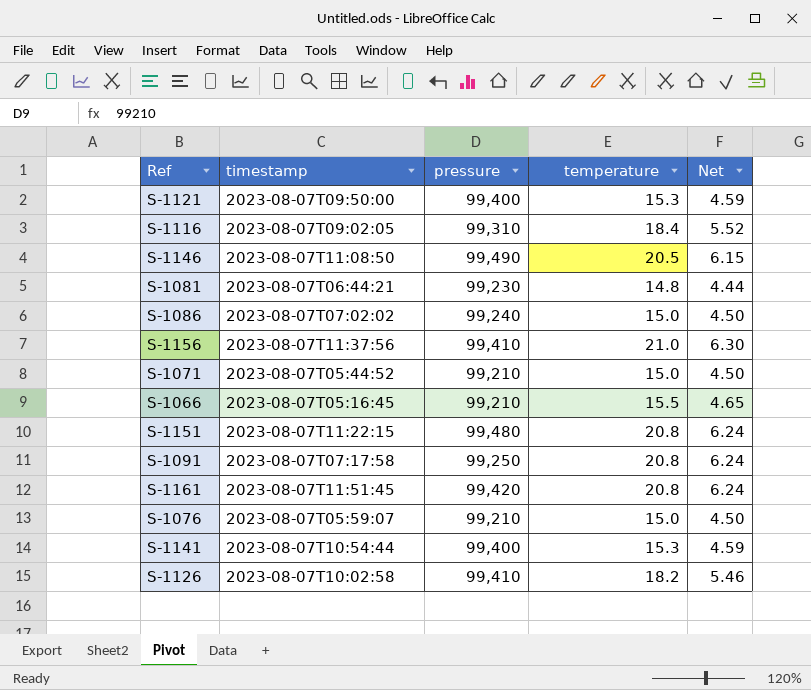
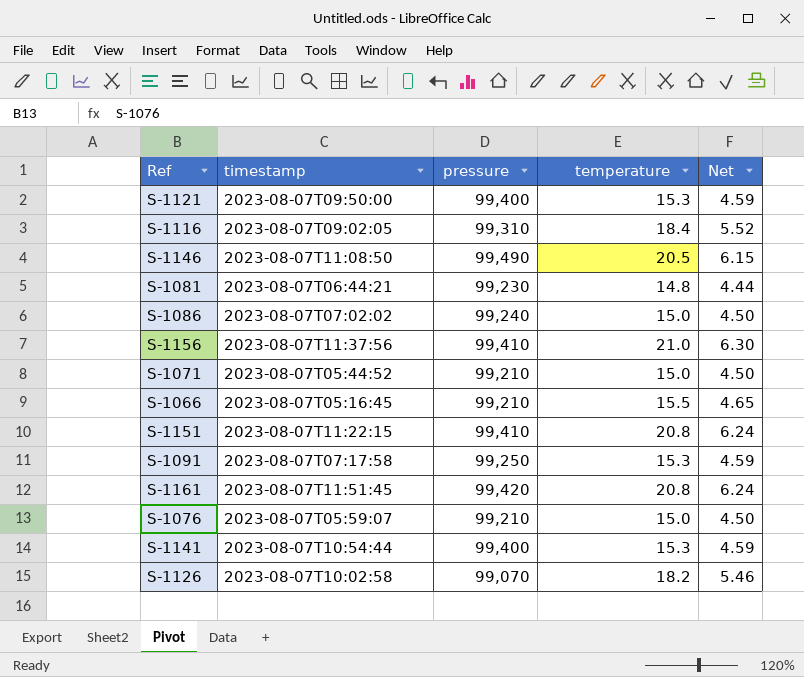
S-1151 | pressure: 99,480 -> 99,410
S-1091 | temperature: 20.8 -> 15.3
S-1091 | Net: 6.24 -> 4.59
S-1126 | pressure: 99,410 -> 99,070

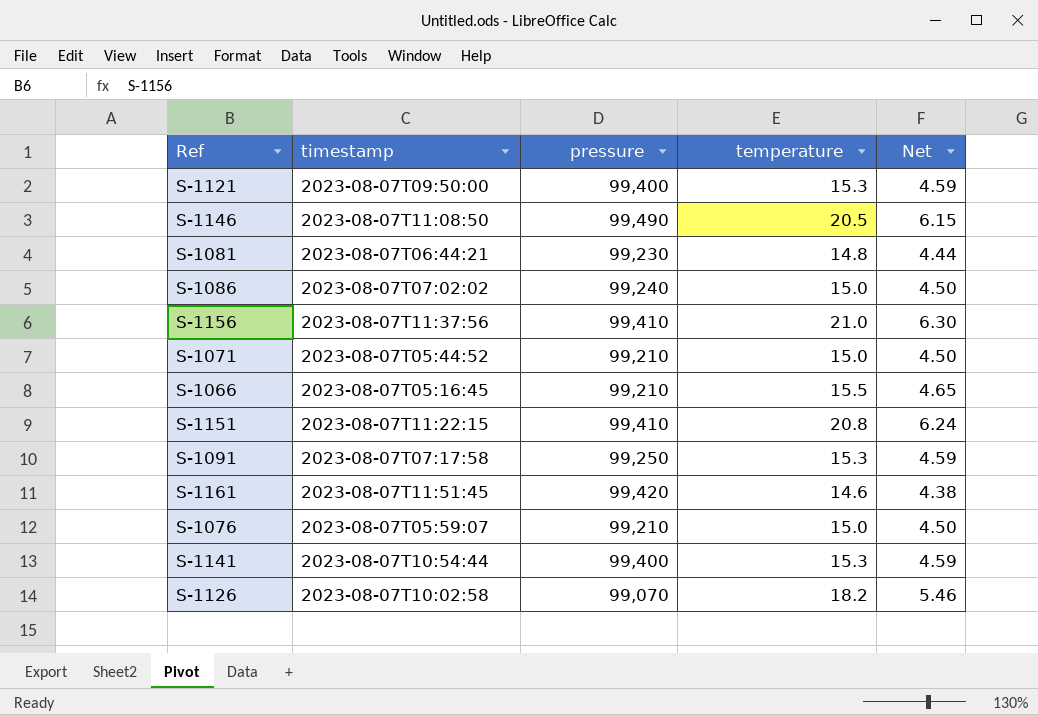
row S-1116: 2023-08-07T09:02:05 | 99,310 | 18.4 | 5.52 -> none
S-1161 | temperature: 20.8 -> 14.6
S-1161 | Net: 6.24 -> 4.38

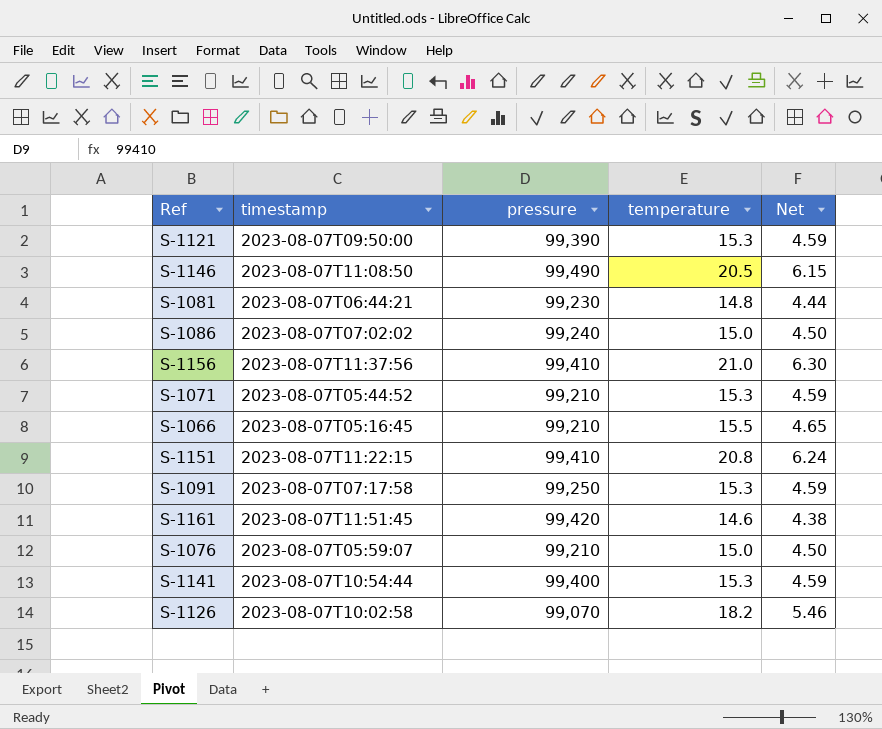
S-1121 | pressure: 99,400 -> 99,390
S-1071 | temperature: 15.0 -> 15.3
S-1071 | Net: 4.50 -> 4.59

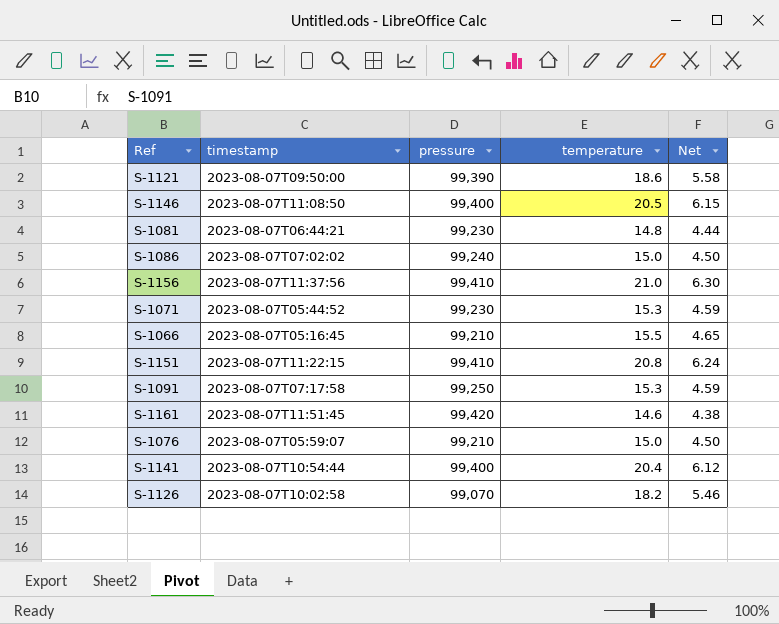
S-1121 | temperature: 15.3 -> 18.6
S-1121 | Net: 4.59 -> 5.58
S-1146 | pressure: 99,490 -> 99,400
S-1071 | pressure: 99,210 -> 99,230
S-1141 | temperature: 15.3 -> 20.4
S-1141 | Net: 4.59 -> 6.12

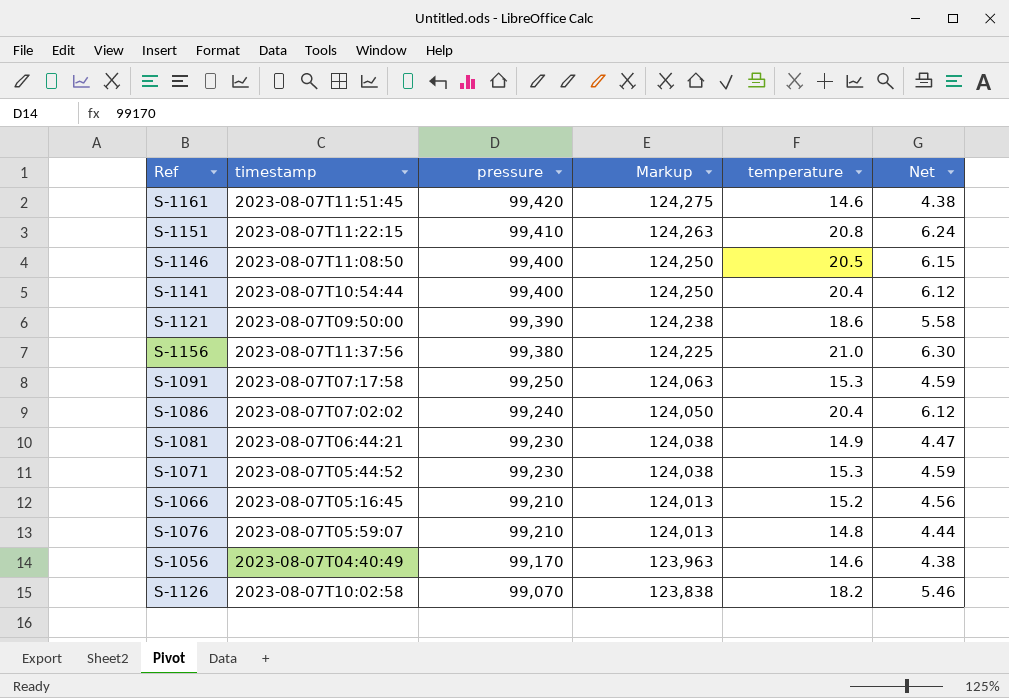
row order: none -> pressure descending
column Markup | formula: none -> [pressure] * 1.25
S-1156 | pressure: 99,410 -> 99,380
S-1086 | temperature: 15.0 -> 20.4
S-1086 | Net: 4.50 -> 6.12
S-1081 | temperature: 14.8 -> 14.9
S-1081 | Net: 4.44 -> 4.47
S-1066 | temperature: 15.5 -> 15.2
S-1066 | Net: 4.65 -> 4.56
S-1076 | temperature: 15.0 -> 14.8
S-1076 | Net: 4.50 -> 4.44
row S-1056: none -> 2023-08-07T04:40:49 | 99,170 | 123,963 | 14.6 | 4.38

